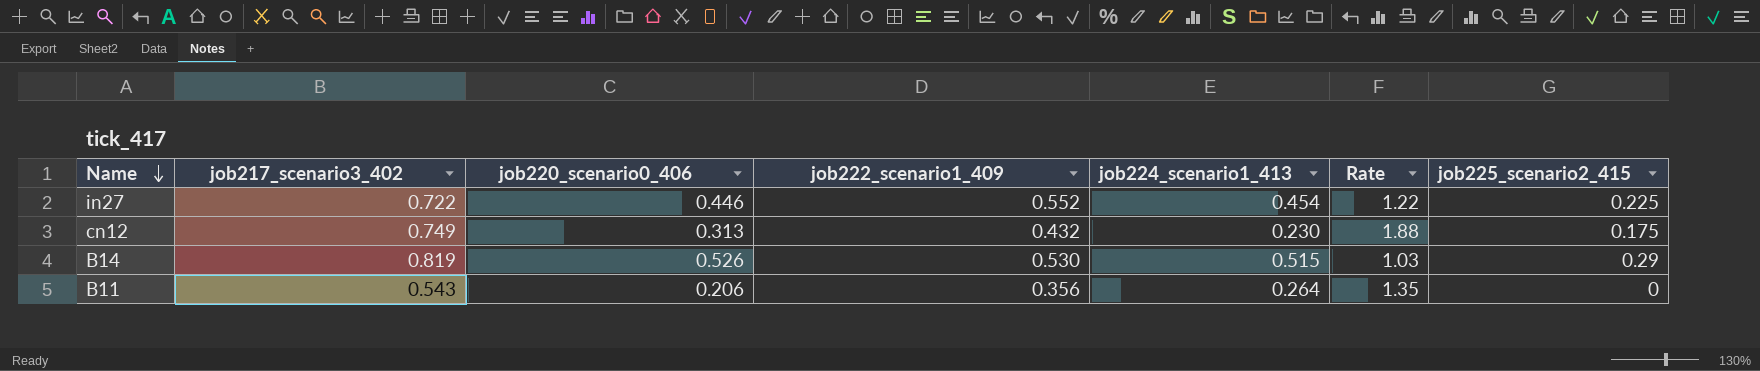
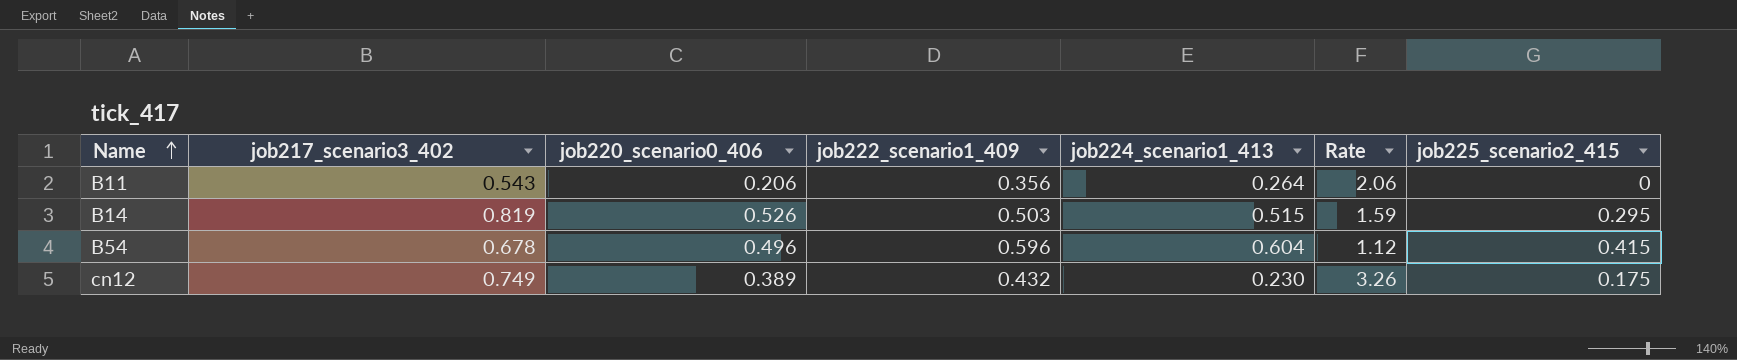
row order: Name descending -> Name ascending
column Rate | formula: [job222_scenario1_409] / [job224_scenario1_413] -> [job217_scenario3_402] / [job224_scenario1_413]
row in27: 0.722 | 0.446 | 0.552 | 0.454 | 1.22 | 0.225 -> none
B14 | job222_scenario1_409: 0.530 -> 0.503
B14 | job225_scenario2_415: 0.29 -> 0.295
row B54: none -> 0.678 | 0.496 | 0.596 | 0.604 | 1.12 | 0.415
cn12 | job220_scenario0_406: 0.313 -> 0.389

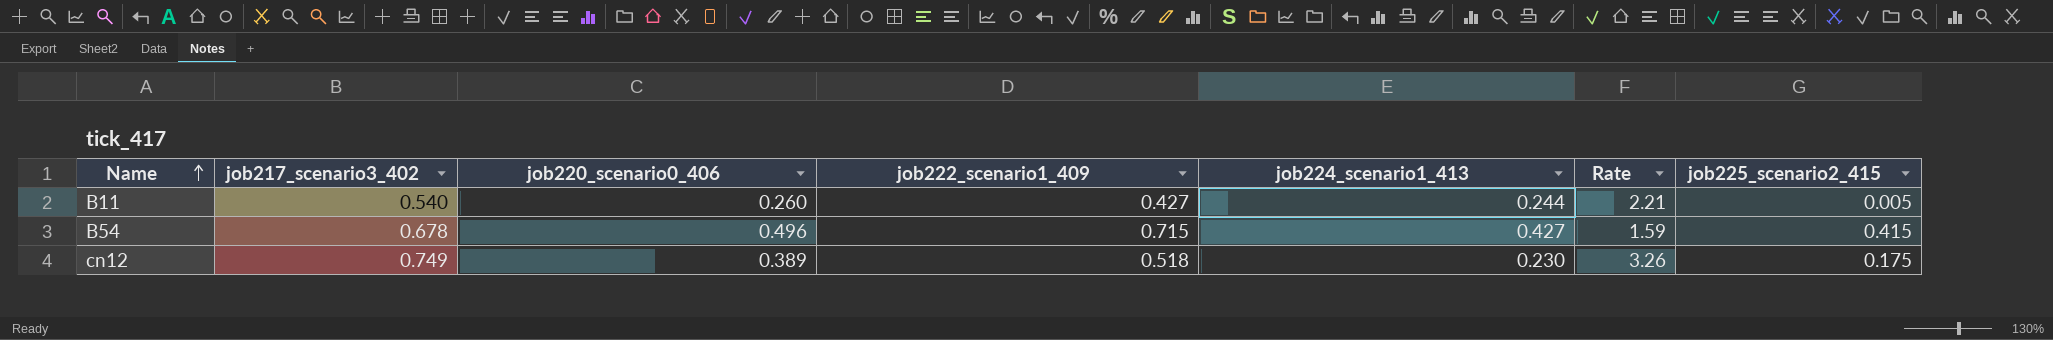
row B14: 0.819 | 0.526 | 0.503 | 0.515 | 1.59 | 0.295 -> none
B11 | job217_scenario3_402: 0.543 -> 0.540
B11 | job220_scenario0_406: 0.206 -> 0.260
B11 | job222_scenario1_409: 0.356 -> 0.427
B11 | job224_scenario1_413: 0.264 -> 0.244
B11 | Rate: 2.06 -> 2.21
B11 | job225_scenario2_415: 0 -> 0.005
B54 | job222_scenario1_409: 0.596 -> 0.715
B54 | job224_scenario1_413: 0.604 -> 0.427
B54 | Rate: 1.12 -> 1.59
cn12 | job222_scenario1_409: 0.432 -> 0.518

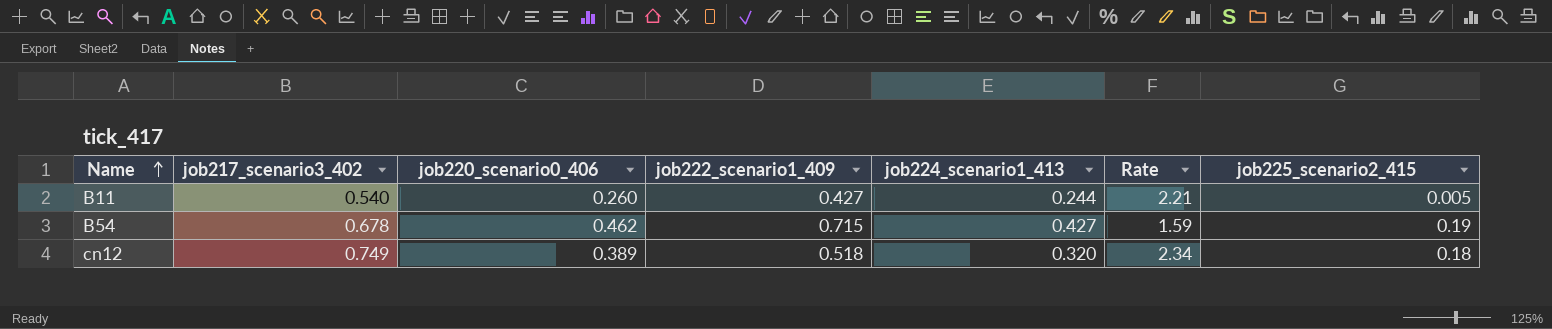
B54 | job220_scenario0_406: 0.496 -> 0.462
B54 | job225_scenario2_415: 0.415 -> 0.19
cn12 | job224_scenario1_413: 0.230 -> 0.320
cn12 | Rate: 3.26 -> 2.34
cn12 | job225_scenario2_415: 0.175 -> 0.18

